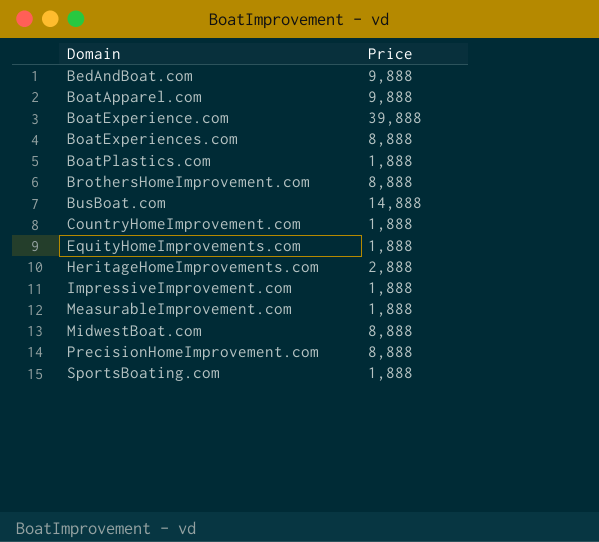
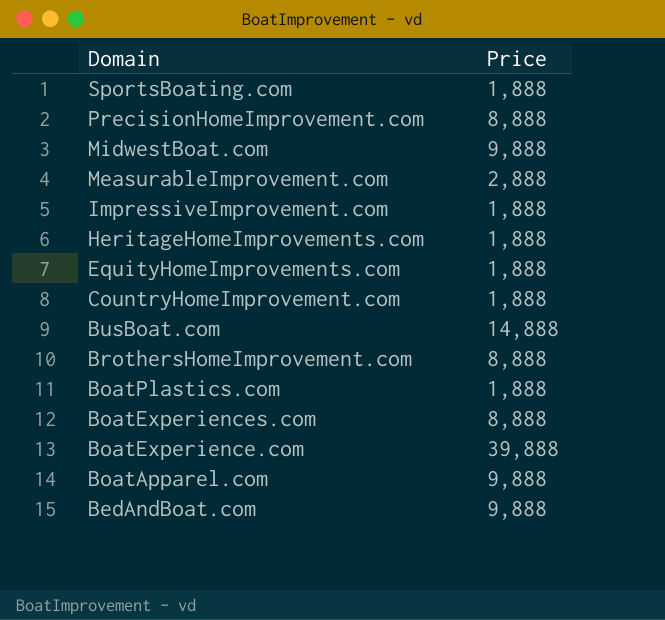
row order: Domain ascending -> Domain descending
MidwestBoat.com | Price: 8,888 -> 9,888
MeasurableImprovement.com | Price: 1,888 -> 2,888
HeritageHomeImprovements.com | Price: 2,888 -> 1,888

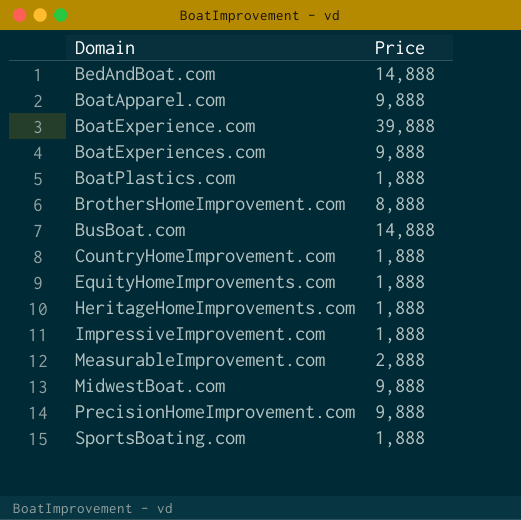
row order: Domain descending -> Domain ascending
BedAndBoat.com | Price: 9,888 -> 14,888
BoatExperiences.com | Price: 8,888 -> 9,888
PrecisionHomeImprovement.com | Price: 8,888 -> 9,888

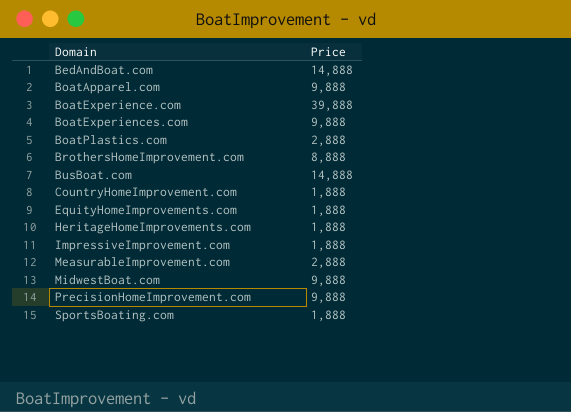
BoatPlastics.com | Price: 1,888 -> 2,888

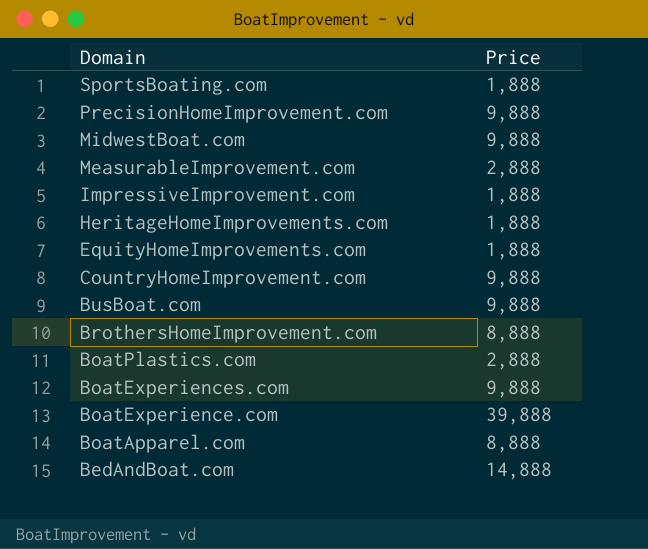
row order: Domain ascending -> Domain descending
CountryHomeImprovement.com | Price: 1,888 -> 9,888
BusBoat.com | Price: 14,888 -> 9,888
BoatApparel.com | Price: 9,888 -> 8,888

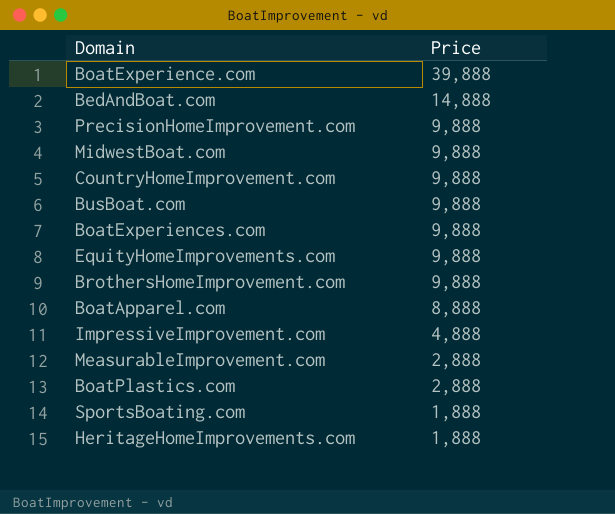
row order: Domain descending -> Price descending
EquityHomeImprovements.com | Price: 1,888 -> 9,888
BrothersHomeImprovement.com | Price: 8,888 -> 9,888
ImpressiveImprovement.com | Price: 1,888 -> 4,888

